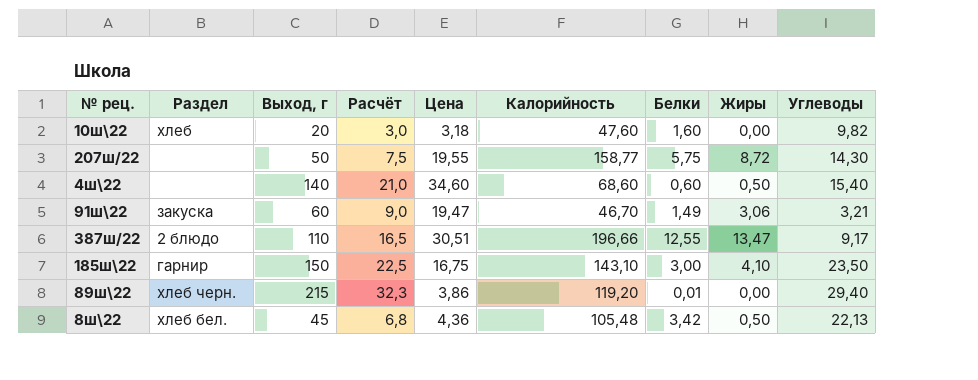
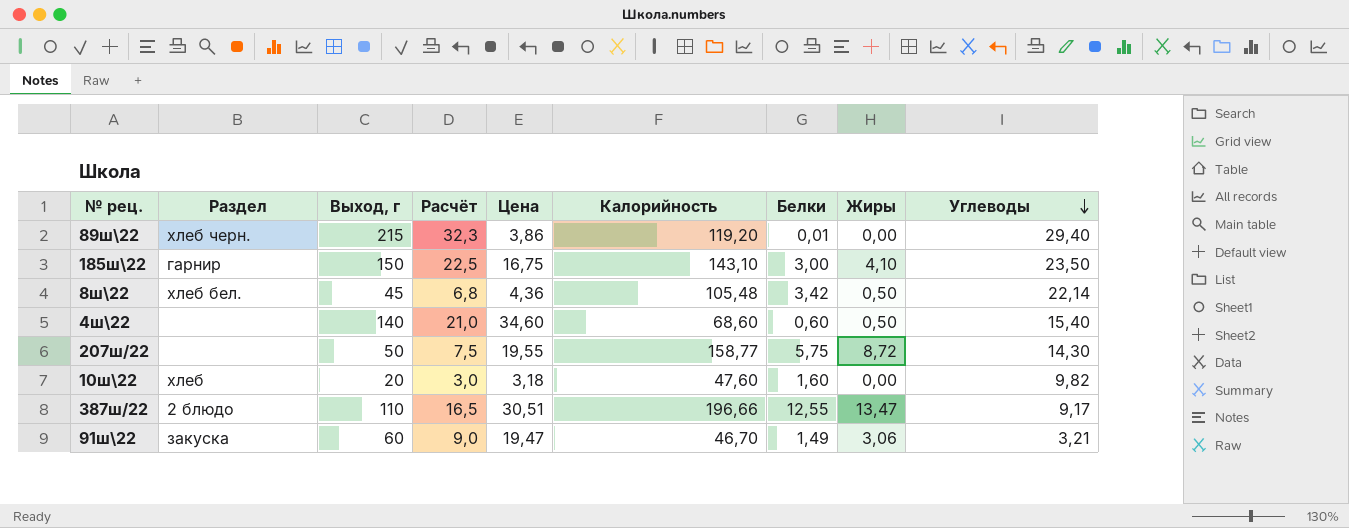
row order: none -> Углеводы descending
8ш\22 | Углеводы: 22,13 -> 22,14

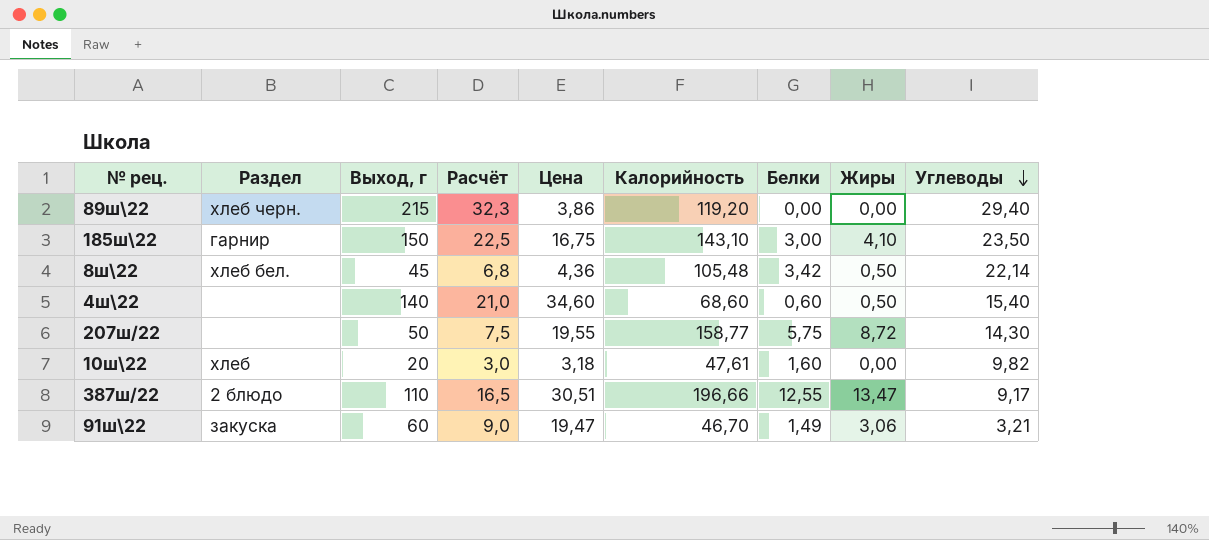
89ш\22 | Белки: 0,01 -> 0,00
10ш\22 | Калорийность: 47,60 -> 47,61

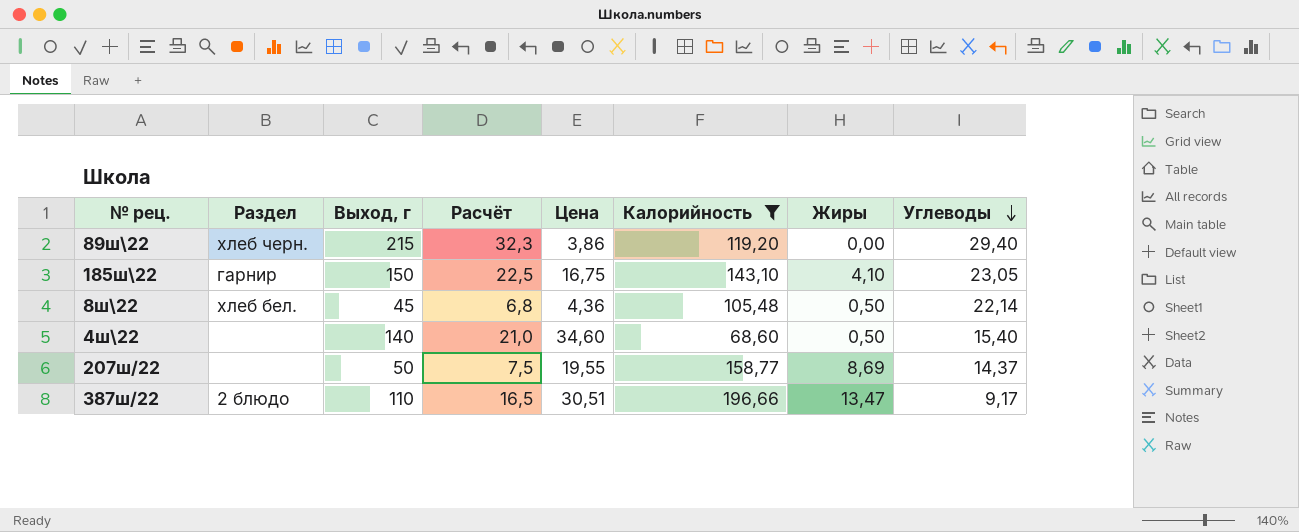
filter: none -> Калорийность >= 68,60
column Белки | position: 7 -> none
185ш\22 | Углеводы: 23,50 -> 23,05
207ш/22 | Жиры: 8,72 -> 8,69
207ш/22 | Углеводы: 14,30 -> 14,37

